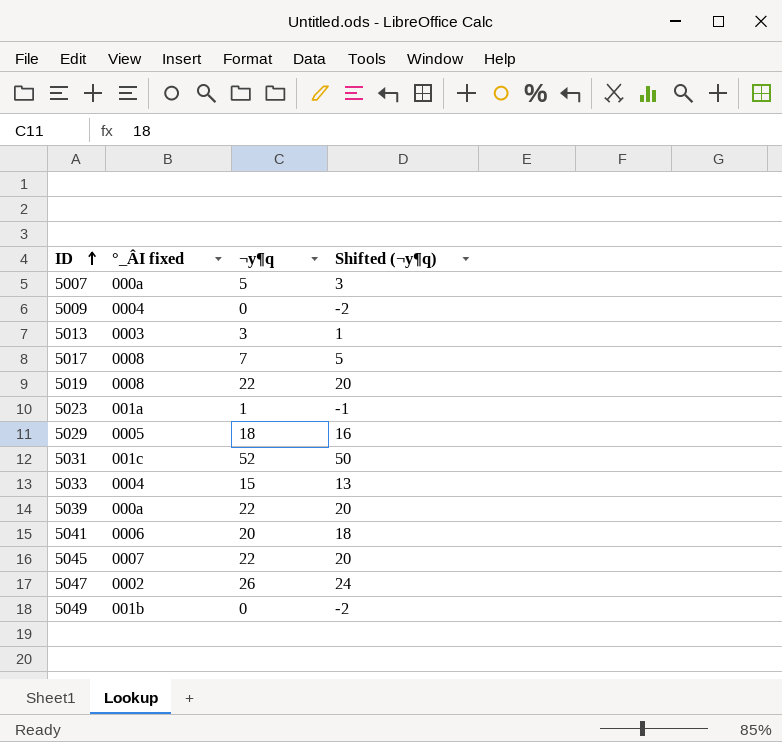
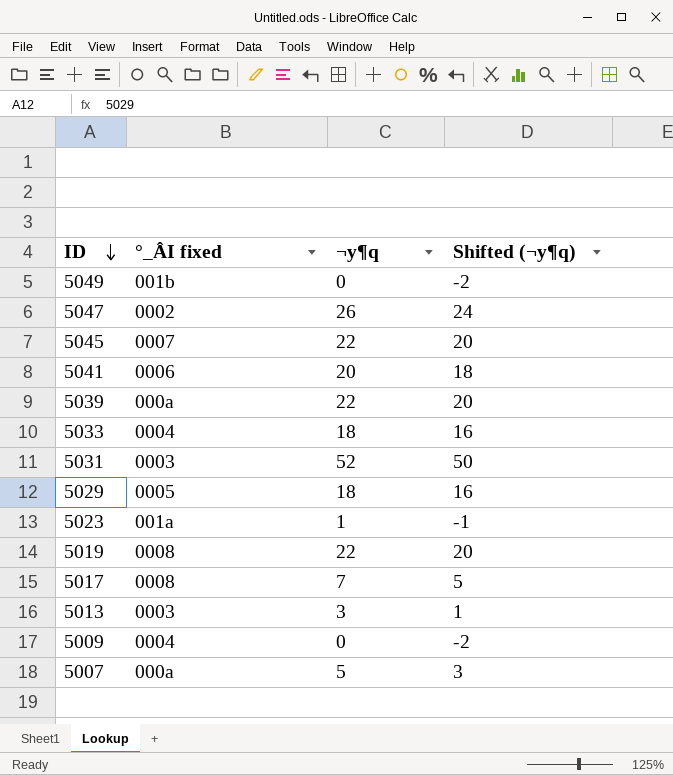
row order: ID ascending -> ID descending
5033 | ¬y¶q: 15 -> 18
5033 | Shifted (¬y¶q): 13 -> 16
5031 | °_ÂI fixed: 001c -> 0003

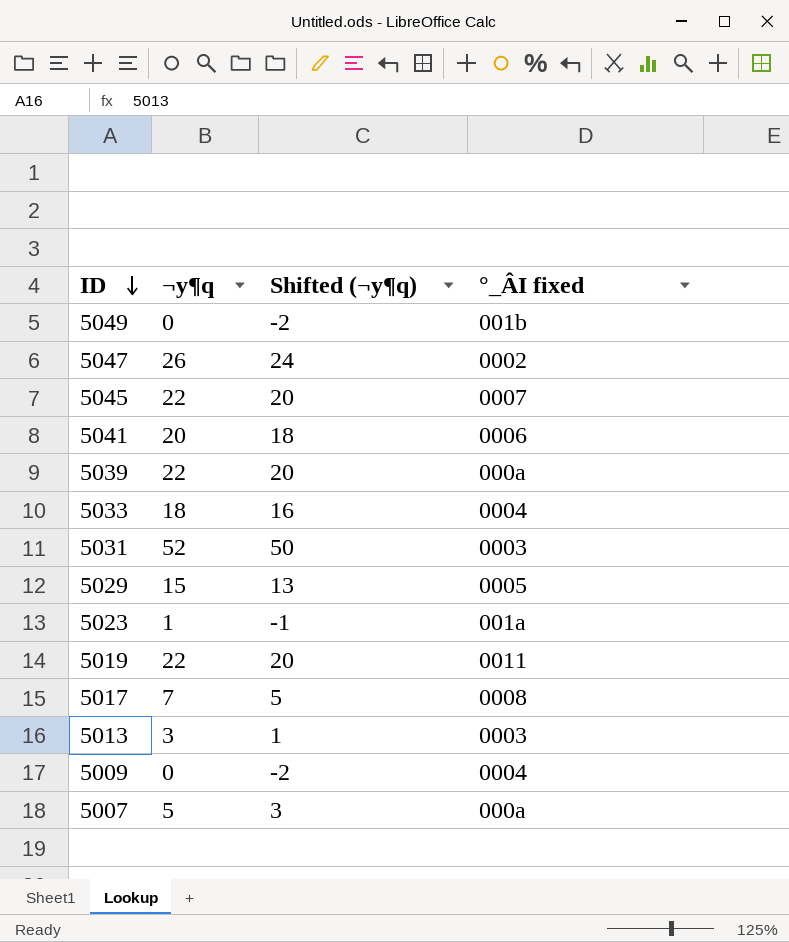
column °_ÂI fixed | position: 2 -> 4
5029 | ¬y¶q: 18 -> 15
5029 | Shifted (¬y¶q): 16 -> 13
5019 | °_ÂI fixed: 0008 -> 0011

